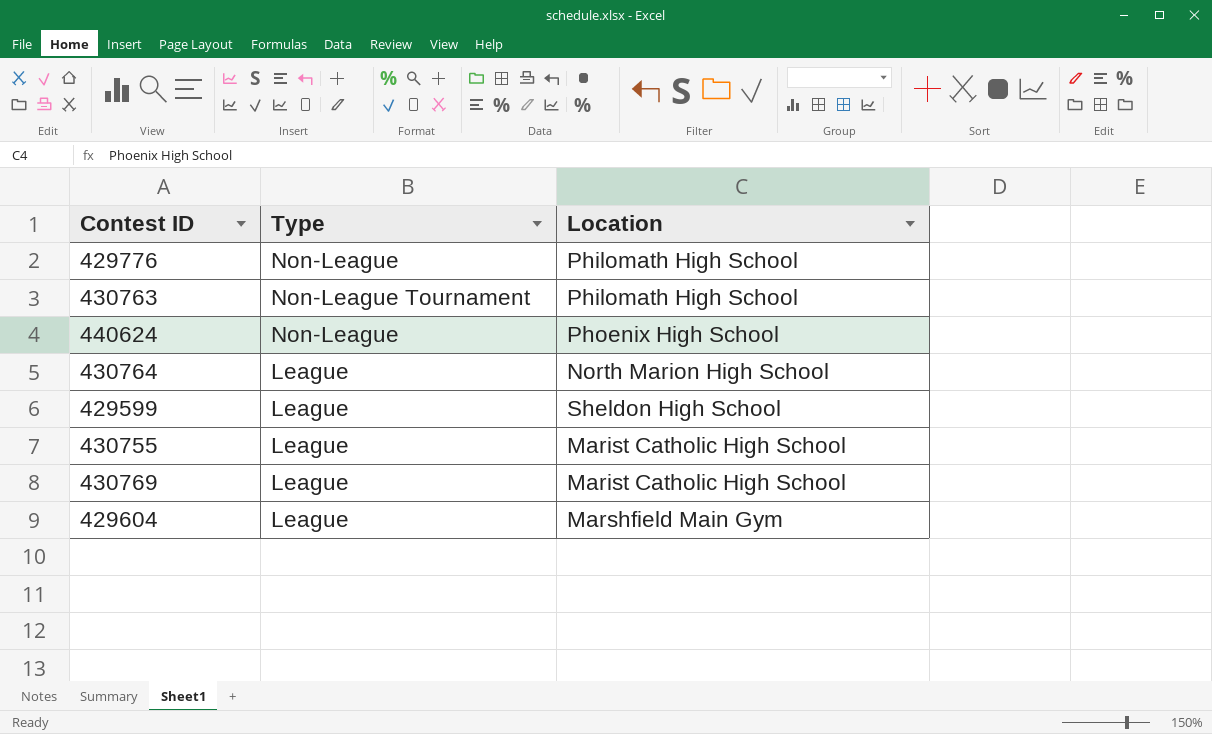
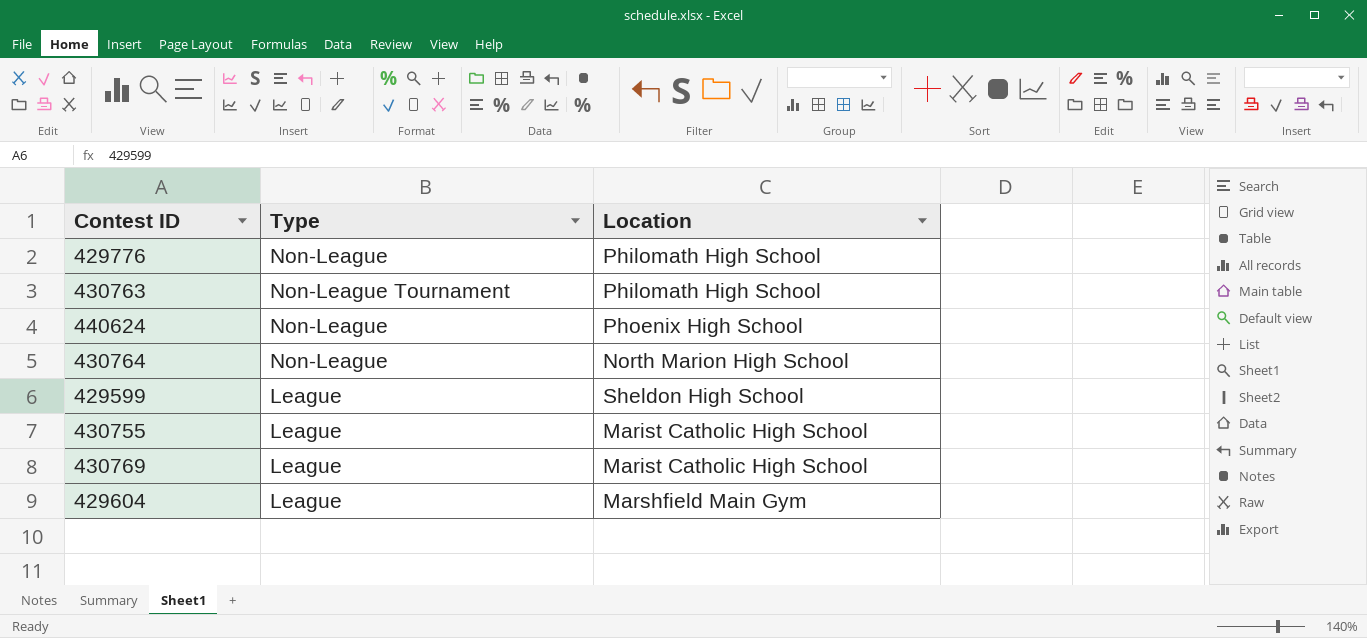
430764 | Type: League -> Non-League

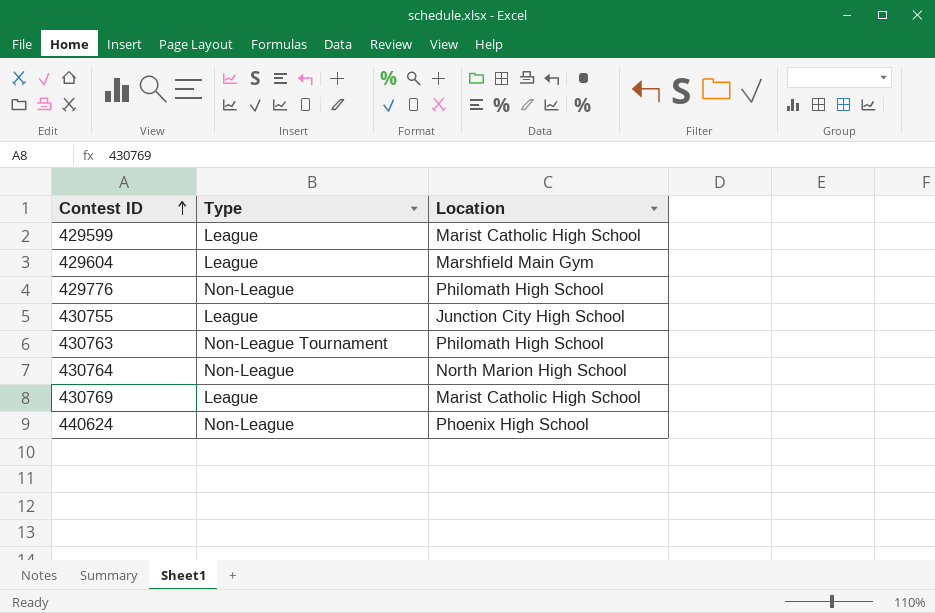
row order: none -> Contest ID ascending
429599 | Location: Sheldon High School -> Marist Catholic High School
430755 | Location: Marist Catholic High School -> Junction City High School

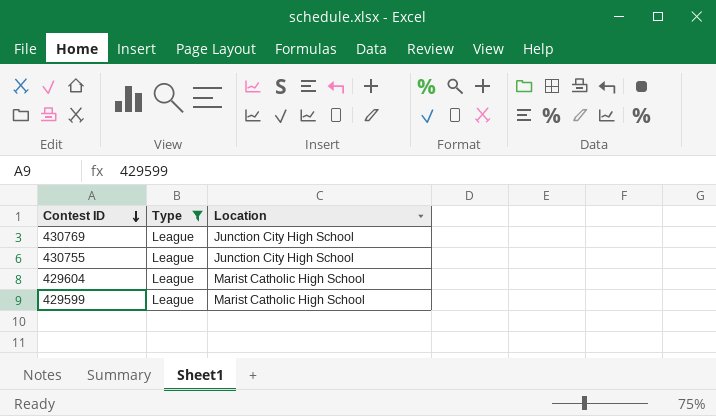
filter: none -> Type = League
row order: Contest ID ascending -> Contest ID descending
430769 | Location: Marist Catholic High School -> Junction City High School
429604 | Location: Marshfield Main Gym -> Marist Catholic High School

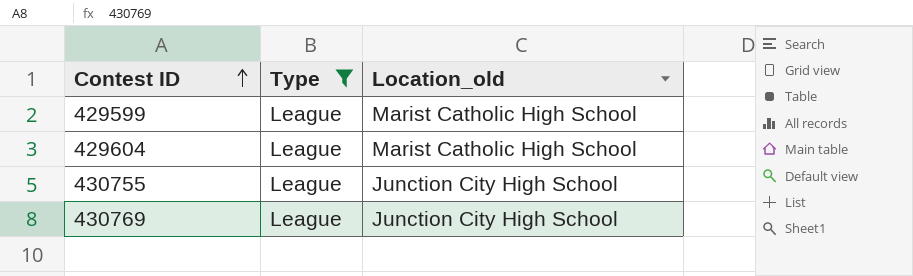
row order: Contest ID descending -> Contest ID ascending
column name: Location -> Location_old

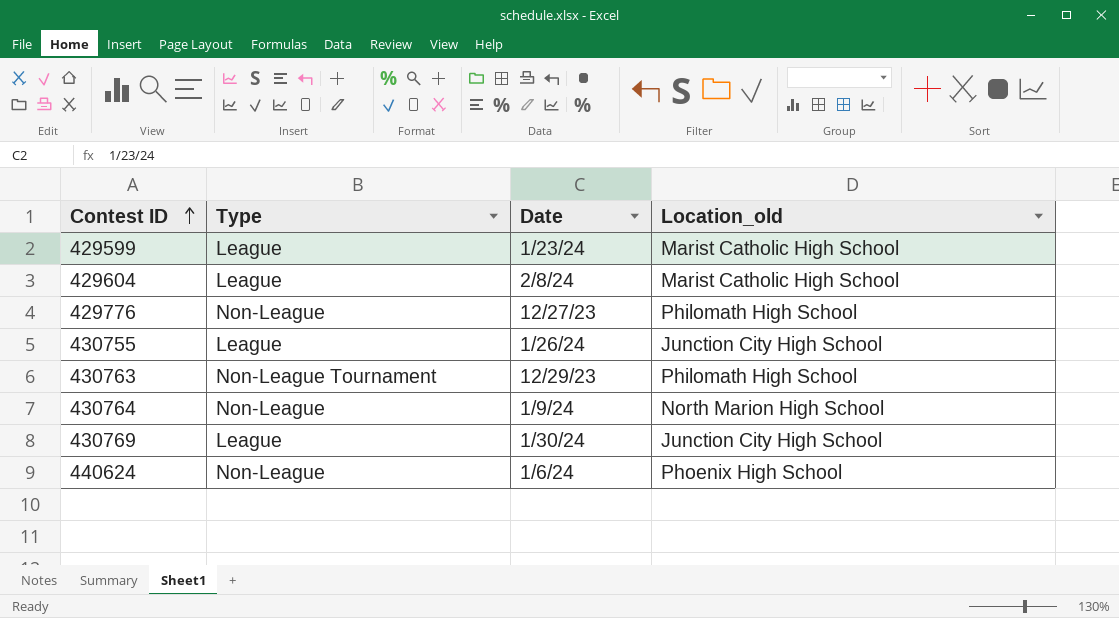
filter: Type = League -> none
column Date | position: none -> 3

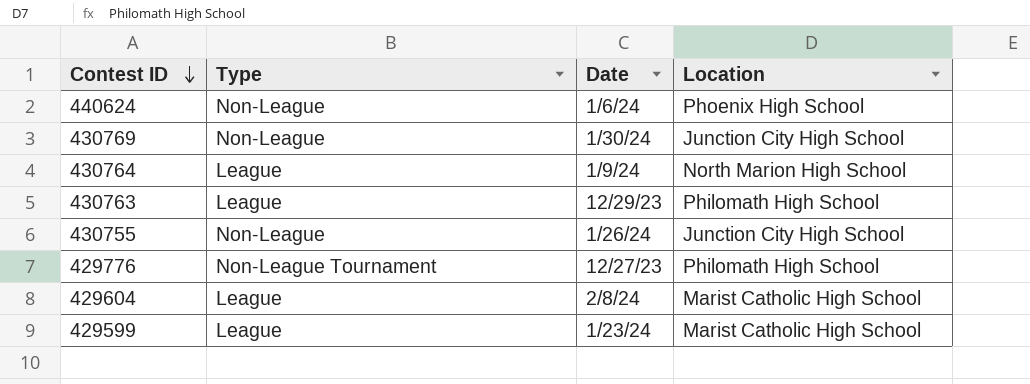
row order: Contest ID ascending -> Contest ID descending
column name: Location_old -> Location
430769 | Type: League -> Non-League
430764 | Type: Non-League -> League
430763 | Type: Non-League Tournament -> League
430755 | Type: League -> Non-League
429776 | Type: Non-League -> Non-League Tournament

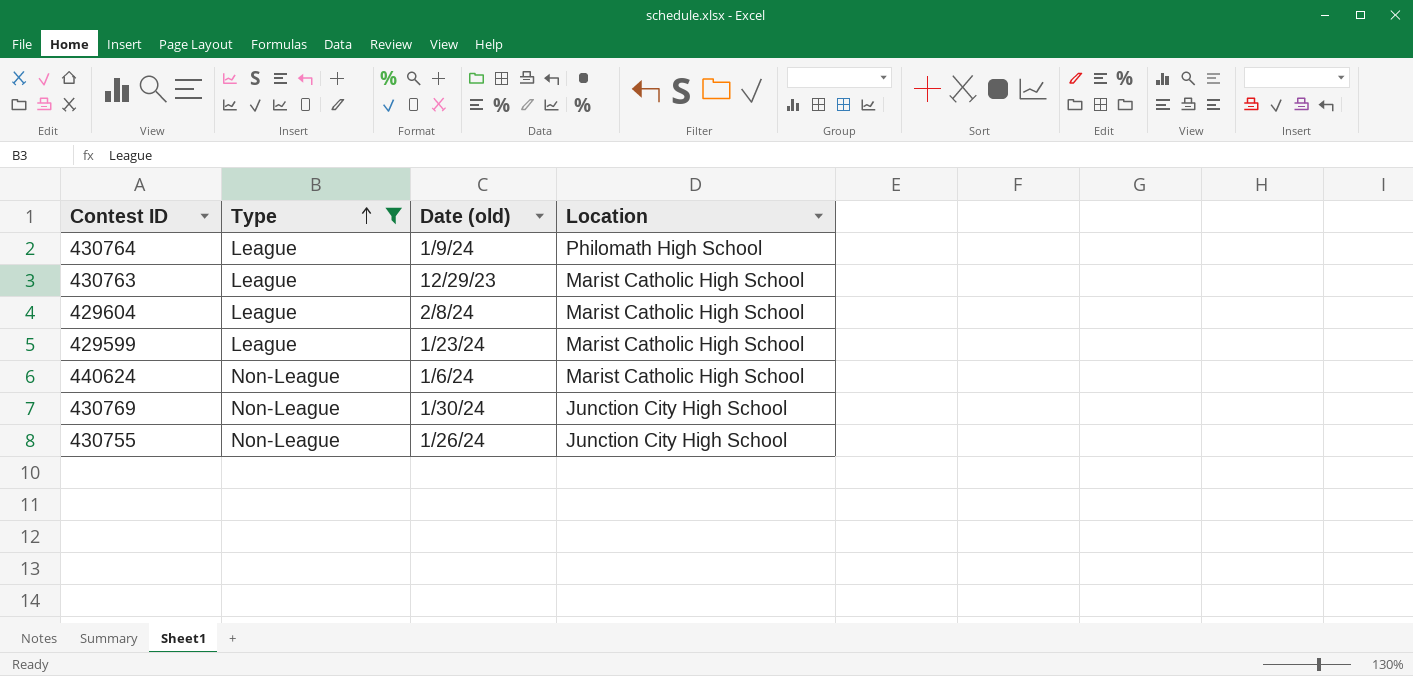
filter: none -> Type != Non-League Tournament
row order: Contest ID descending -> Type ascending
column name: Date -> Date (old)
430764 | Location: North Marion High School -> Philomath High School
430763 | Location: Philomath High School -> Marist Catholic High School
440624 | Location: Phoenix High School -> Marist Catholic High School

